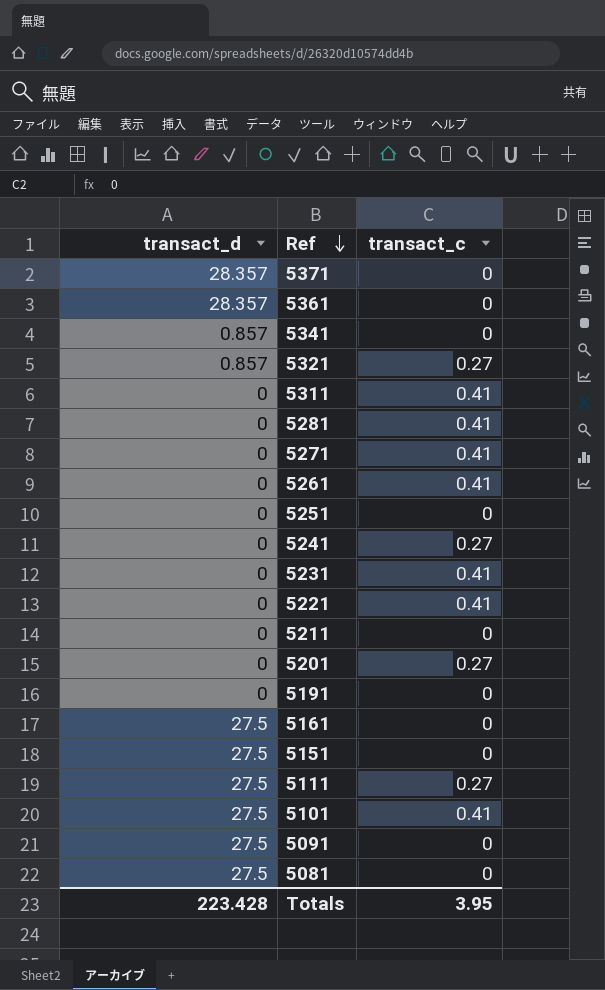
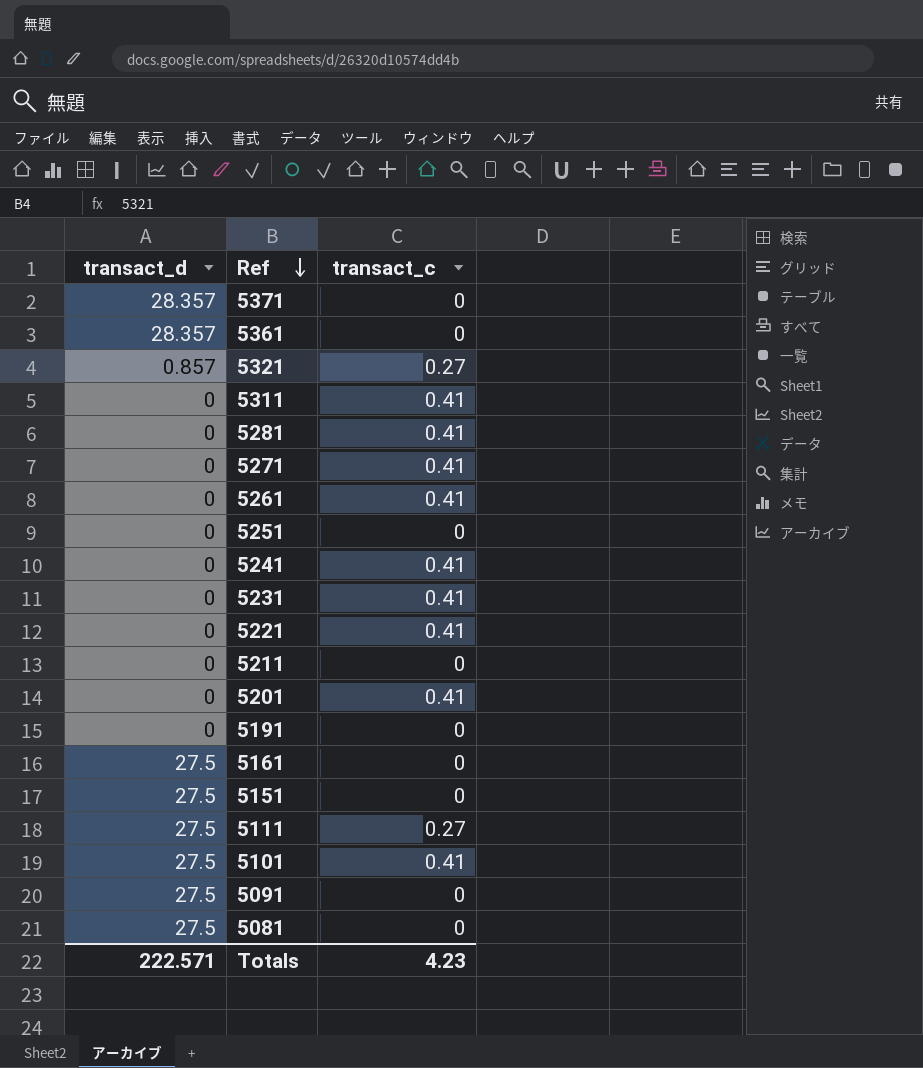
row 5341: 0.857 | 0 -> none
5241 | transact_c: 0.27 -> 0.41
5201 | transact_c: 0.27 -> 0.41
Totals | transact_d: 223.428 -> 222.571
Totals | transact_c: 3.95 -> 4.23

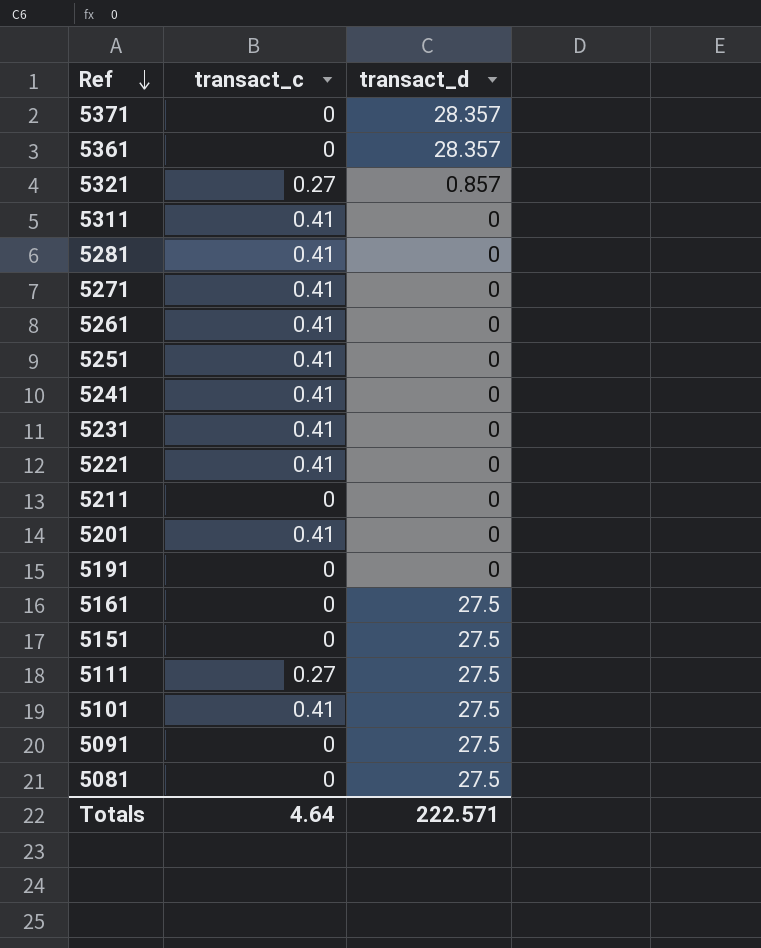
column transact_d | position: 1 -> 3
5251 | transact_c: 0 -> 0.41
Totals | transact_c: 4.23 -> 4.64

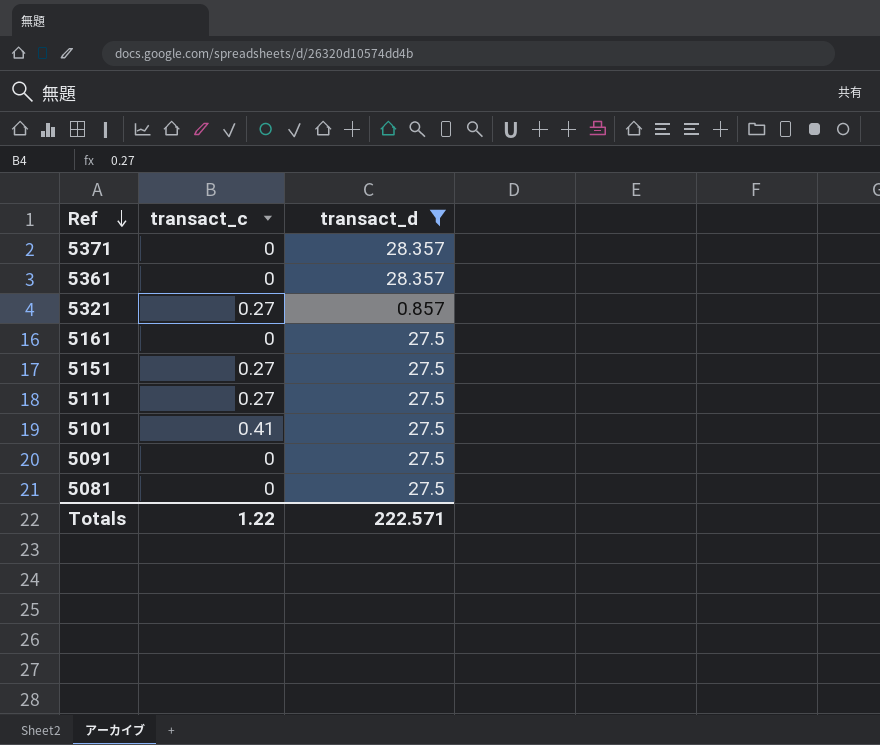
filter: none -> transact_d != 0
5151 | transact_c: 0 -> 0.27
Totals | transact_c: 4.64 -> 1.22

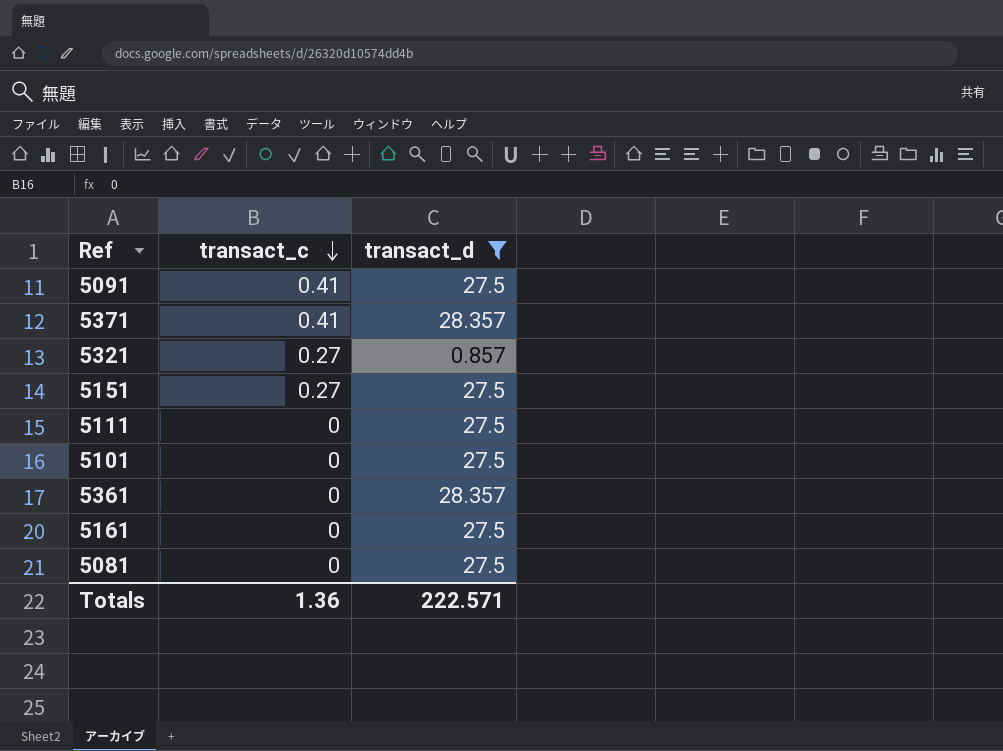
row order: Ref descending -> transact_c descending
5091 | transact_c: 0 -> 0.41
5371 | transact_c: 0 -> 0.41
5111 | transact_c: 0.27 -> 0
5101 | transact_c: 0.41 -> 0
Totals | transact_c: 1.22 -> 1.36

